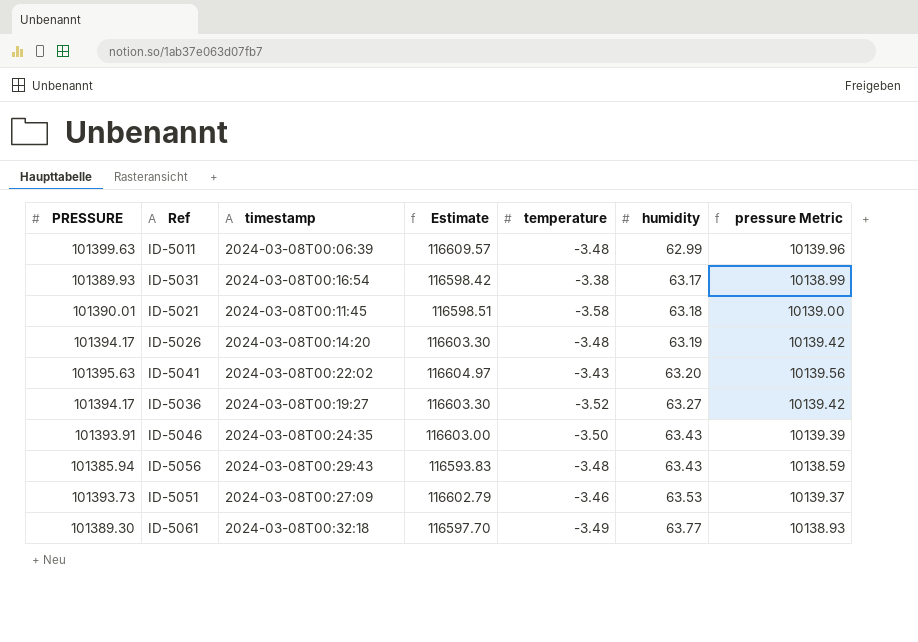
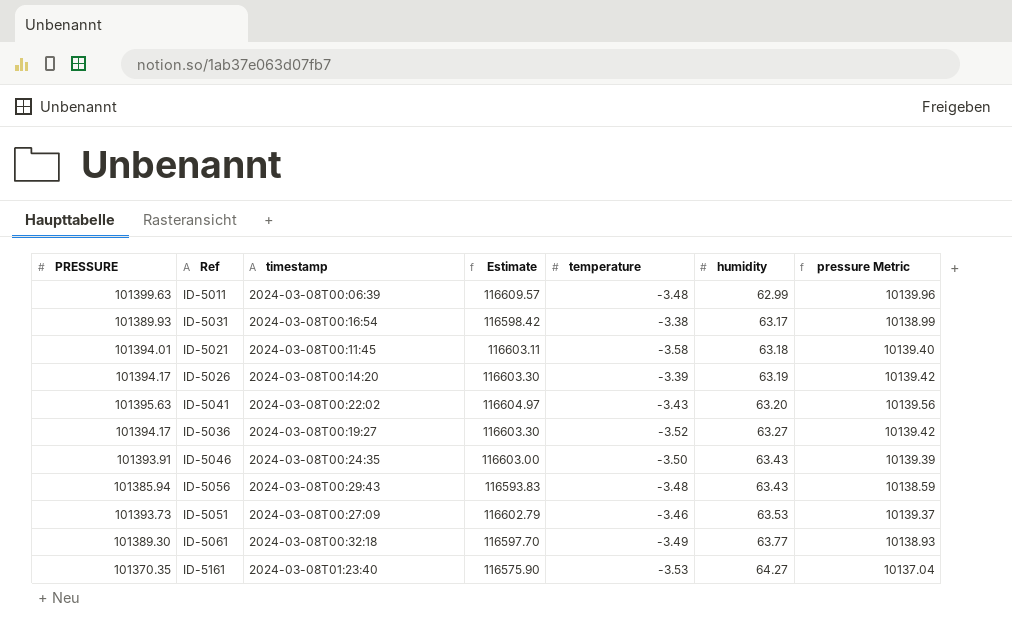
ID-5021 | PRESSURE: 101390.01 -> 101394.01
ID-5021 | Estimate: 116598.51 -> 116603.11
ID-5021 | pressure Metric: 10139.00 -> 10139.40
ID-5026 | temperature: -3.48 -> -3.39
row ID-5161: none -> 101370.35 | 2024-03-08T01:23:40 | 116575.90 | -3.53 | 64.27 | 10137.04

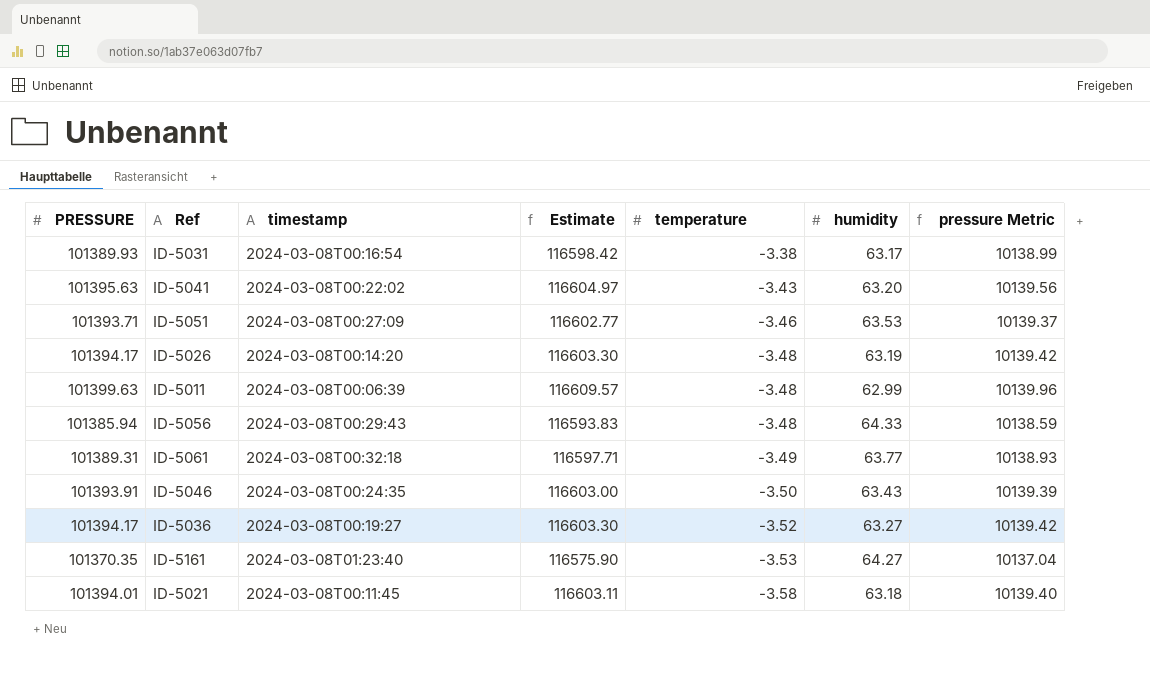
row order: humidity ascending -> temperature descending
ID-5051 | PRESSURE: 101393.73 -> 101393.71
ID-5051 | Estimate: 116602.79 -> 116602.77
ID-5026 | temperature: -3.39 -> -3.48
ID-5056 | humidity: 63.43 -> 64.33
ID-5061 | PRESSURE: 101389.30 -> 101389.31
ID-5061 | Estimate: 116597.70 -> 116597.71

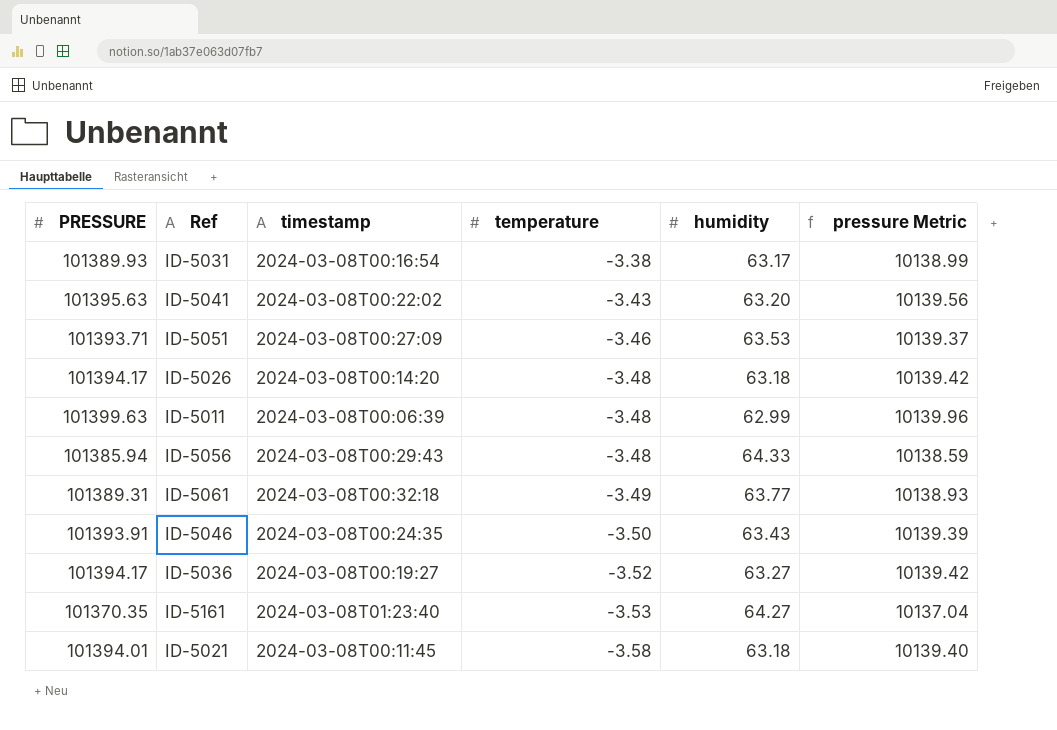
column Estimate | formula: [PRESSURE] * 1.15 -> none
ID-5026 | humidity: 63.19 -> 63.18

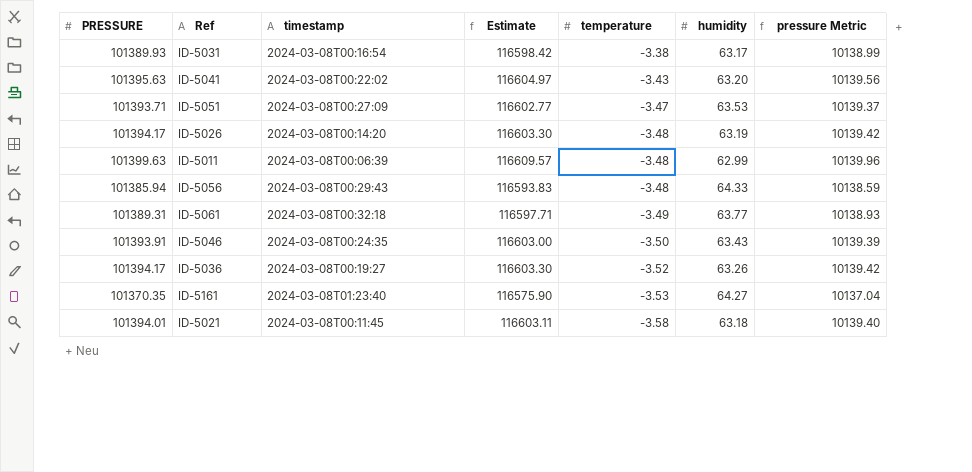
column Estimate | formula: none -> [PRESSURE] * 1.15
ID-5051 | temperature: -3.46 -> -3.47
ID-5026 | humidity: 63.18 -> 63.19
ID-5036 | humidity: 63.27 -> 63.26

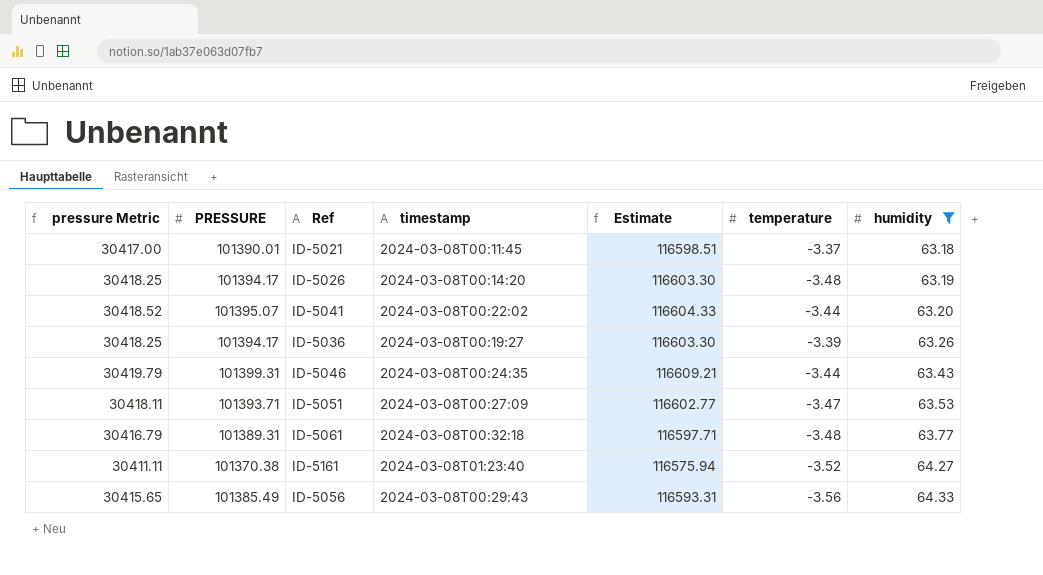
filter: none -> humidity >= 63.18
row order: temperature descending -> humidity ascending
column pressure Metric | formula: [PRESSURE] * 0.1 -> [PRESSURE] * 0.3
column pressure Metric | position: 7 -> 1
ID-5021 | PRESSURE: 101394.01 -> 101390.01
ID-5021 | Estimate: 116603.11 -> 116598.51
ID-5021 | temperature: -3.58 -> -3.37
ID-5041 | PRESSURE: 101395.63 -> 101395.07
ID-5041 | Estimate: 116604.97 -> 116604.33
ID-5041 | temperature: -3.43 -> -3.44
ID-5036 | temperature: -3.52 -> -3.39
ID-5046 | PRESSURE: 101393.91 -> 101399.31
ID-5046 | Estimate: 116603.00 -> 116609.21
ID-5046 | temperature: -3.50 -> -3.44
ID-5061 | temperature: -3.49 -> -3.48
ID-5161 | PRESSURE: 101370.35 -> 101370.38
ID-5161 | Estimate: 116575.90 -> 116575.94
ID-5161 | temperature: -3.53 -> -3.52
ID-5056 | PRESSURE: 101385.94 -> 101385.49
ID-5056 | Estimate: 116593.83 -> 116593.31
ID-5056 | temperature: -3.48 -> -3.56

